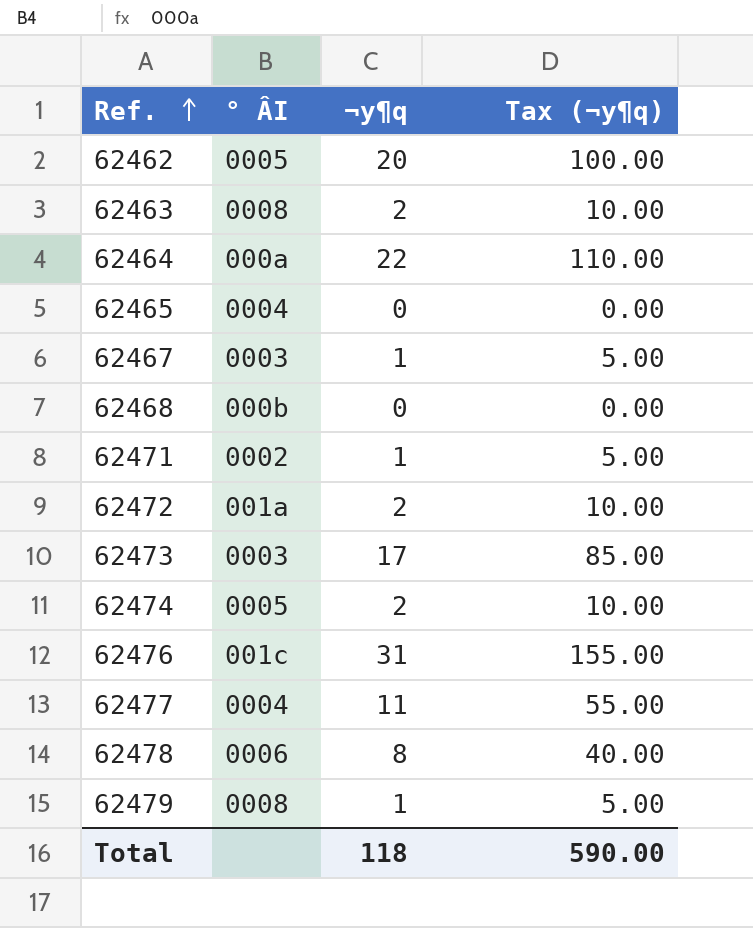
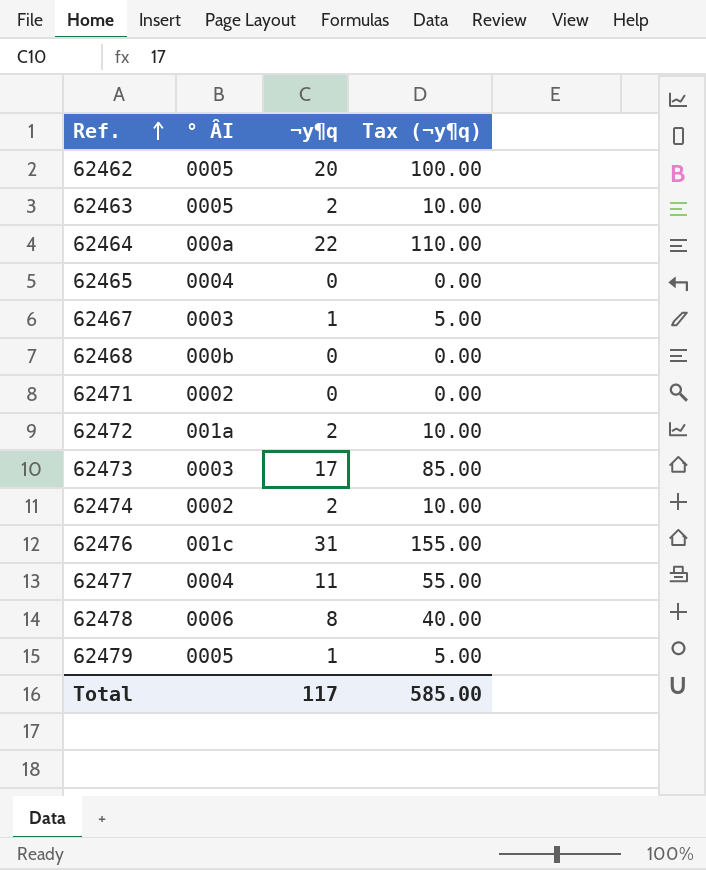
62463 | ° ÂI: 0008 -> 0005
62471 | ¬y¶q: 1 -> 0
62471 | Tax (¬y¶q): 5.00 -> 0.00
62474 | ° ÂI: 0005 -> 0002
62479 | ° ÂI: 0008 -> 0005
Total | ¬y¶q: 118 -> 117
Total | Tax (¬y¶q): 590.00 -> 585.00

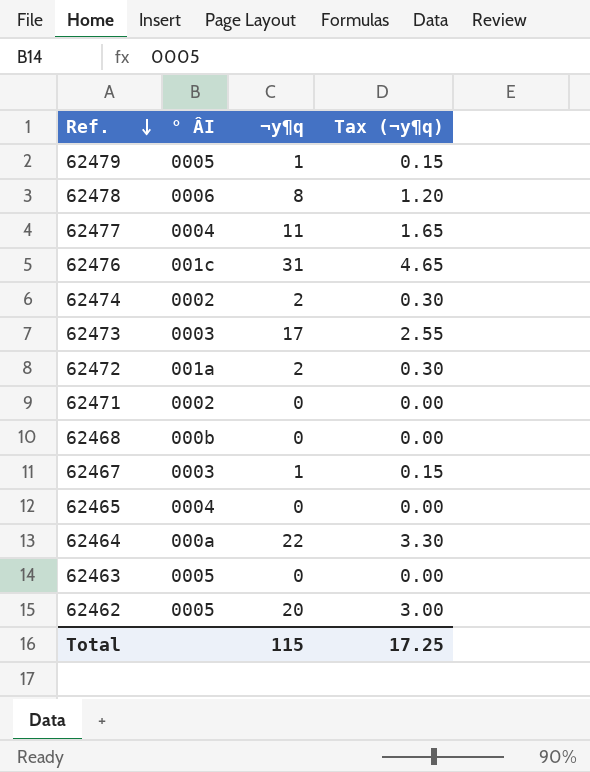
row order: Ref. ascending -> Ref. descending
column Tax (¬y¶q) | formula: [¬y¶q] * 5 -> [¬y¶q] * 0.15
62463 | ¬y¶q: 2 -> 0
Total | ¬y¶q: 117 -> 115
Total | Tax (¬y¶q): 585.00 -> 17.25

